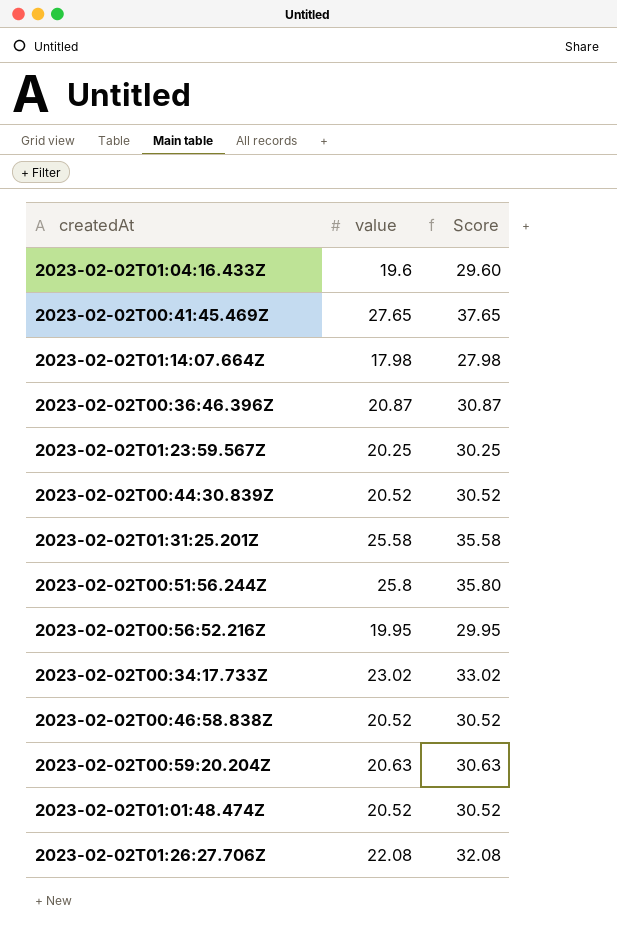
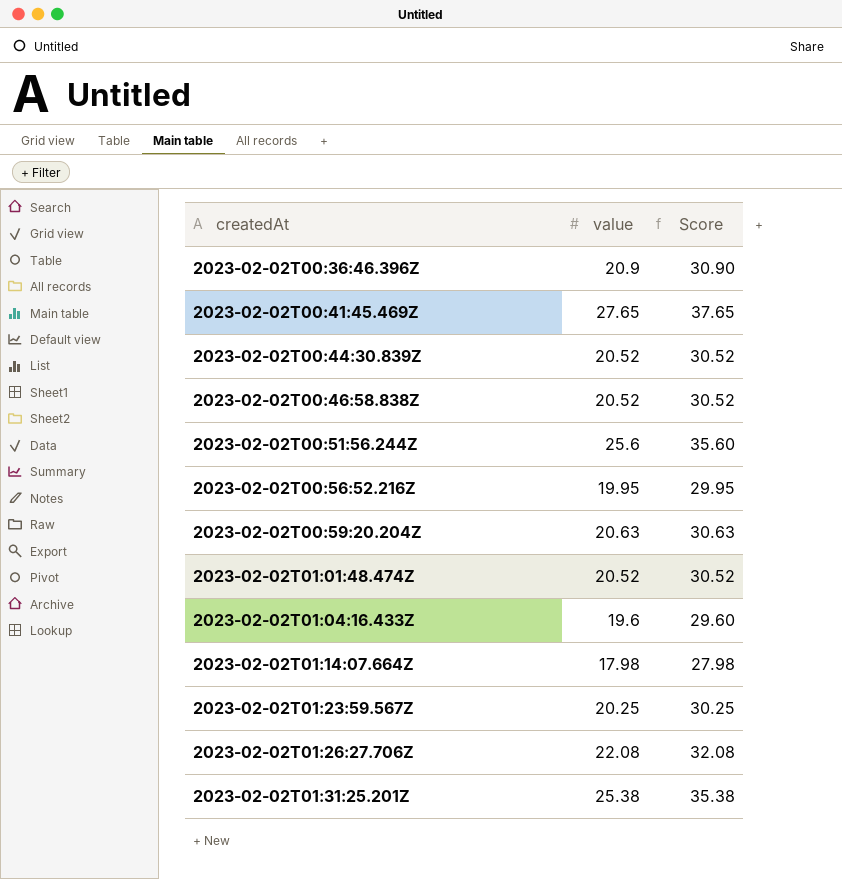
row order: none -> createdAt ascending
row 2023-02-02T00:34:17.733Z: 23.02 | 33.02 -> none
2023-02-02T00:36:46.396Z | value: 20.87 -> 20.9
2023-02-02T00:36:46.396Z | Score: 30.87 -> 30.90
2023-02-02T00:51:56.244Z | value: 25.8 -> 25.6
2023-02-02T00:51:56.244Z | Score: 35.80 -> 35.60
2023-02-02T01:31:25.201Z | value: 25.58 -> 25.38
2023-02-02T01:31:25.201Z | Score: 35.58 -> 35.38

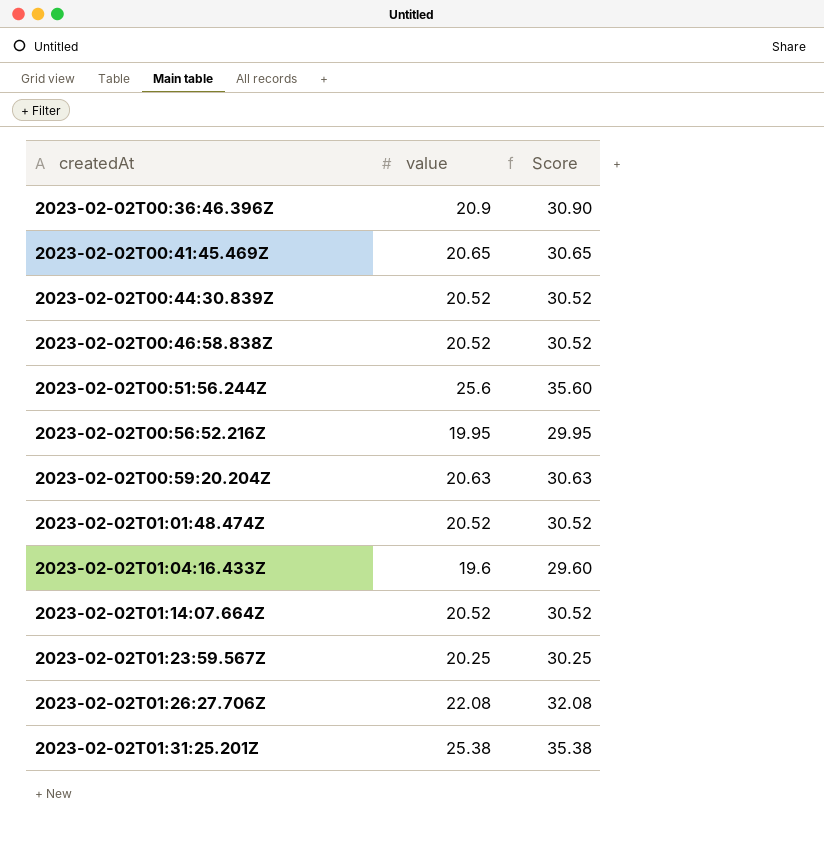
2023-02-02T00:41:45.469Z | value: 27.65 -> 20.65
2023-02-02T00:41:45.469Z | Score: 37.65 -> 30.65
2023-02-02T01:14:07.664Z | value: 17.98 -> 20.52
2023-02-02T01:14:07.664Z | Score: 27.98 -> 30.52

